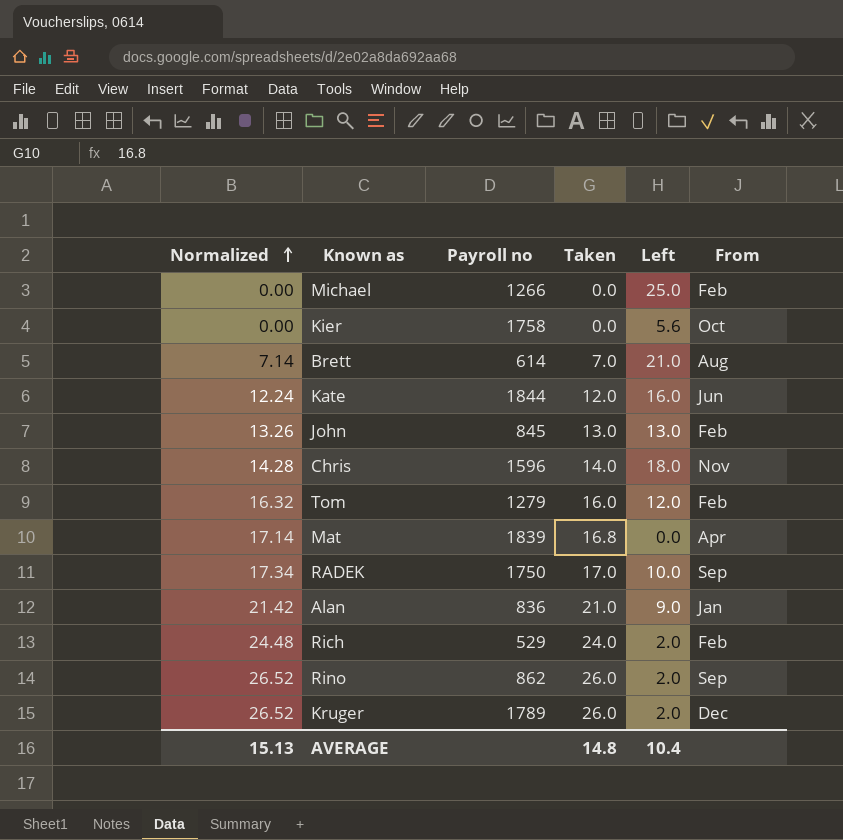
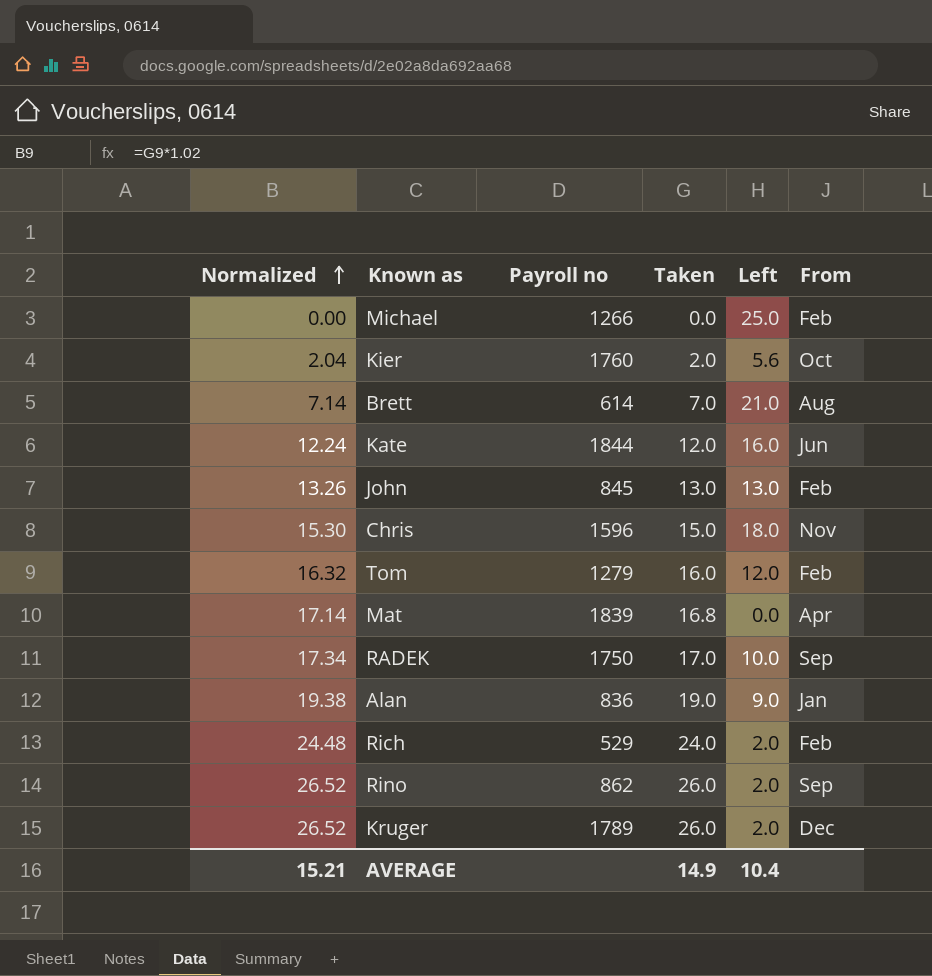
Kier | Normalized: 0.00 -> 2.04
Kier | Payroll no: 1758 -> 1760
Kier | Taken: 0.0 -> 2.0
Chris | Normalized: 14.28 -> 15.30
Chris | Taken: 14.0 -> 15.0
Alan | Normalized: 21.42 -> 19.38
Alan | Taken: 21.0 -> 19.0
AVERAGE | Normalized: 15.13 -> 15.21
AVERAGE | Taken: 14.8 -> 14.9

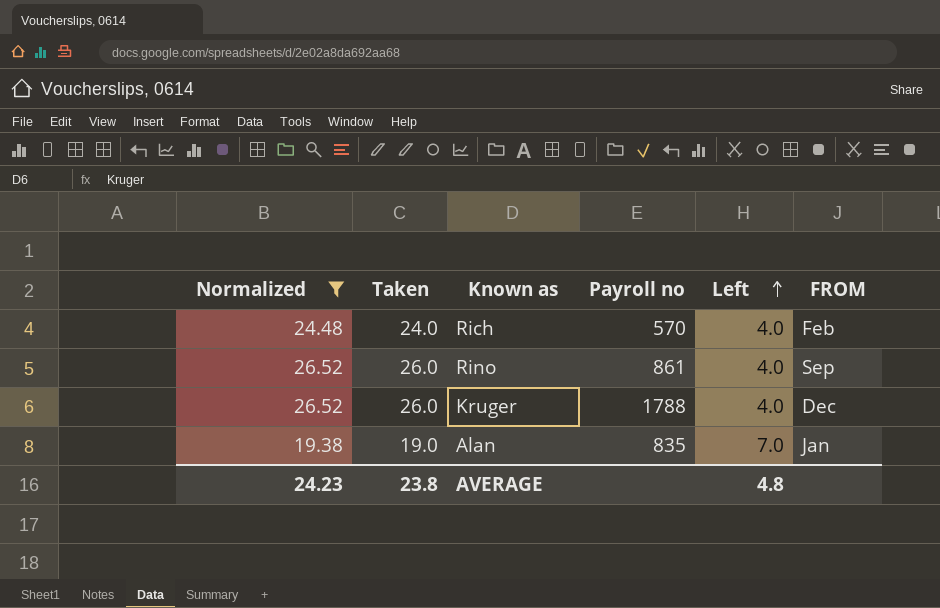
filter: none -> Normalized >= 19.38
row order: Normalized ascending -> Left ascending
column Taken | position: 4 -> 2
column name: From -> FROM
Rich | Payroll no: 529 -> 570
Rich | Left: 2.0 -> 4.0
Rino | Payroll no: 862 -> 861
Rino | Left: 2.0 -> 4.0
Kruger | Payroll no: 1789 -> 1788
Kruger | Left: 2.0 -> 4.0
Alan | Payroll no: 836 -> 835
Alan | Left: 9.0 -> 7.0
AVERAGE | Normalized: 15.21 -> 24.23
AVERAGE | Taken: 14.9 -> 23.8
AVERAGE | Left: 10.4 -> 4.8

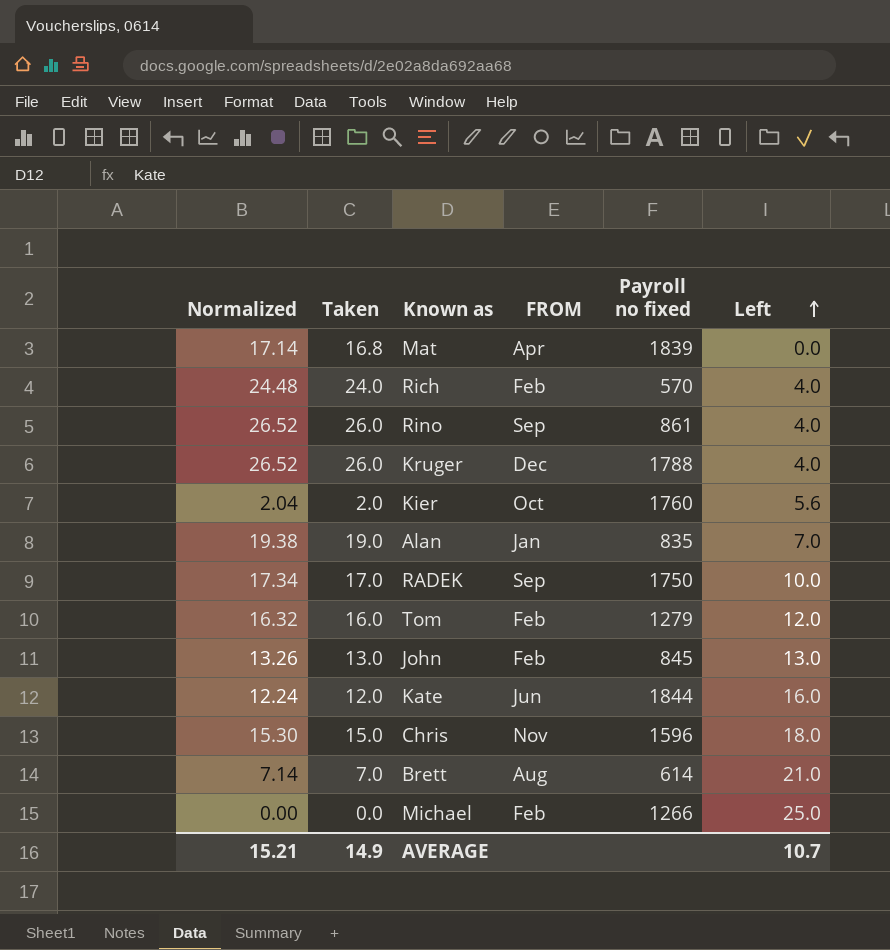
filter: Normalized >= 19.38 -> none
column FROM | position: 6 -> 4
column name: Payroll no -> Payroll no fixed
AVERAGE | Normalized: 24.23 -> 15.21
AVERAGE | Taken: 23.8 -> 14.9
AVERAGE | Left: 4.8 -> 10.7

